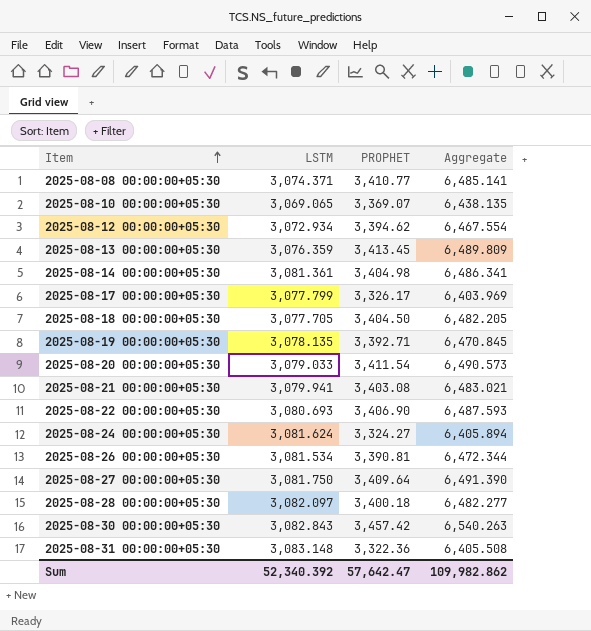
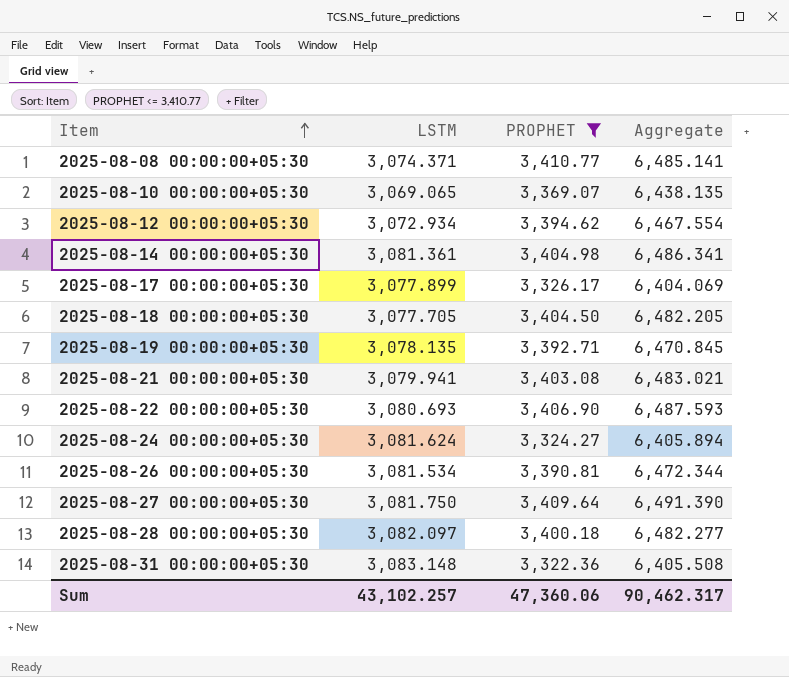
filter: none -> PROPHET <= 3,410.77
2025-08-17 00:00:00+05:30 | LSTM: 3,077.799 -> 3,077.899
2025-08-17 00:00:00+05:30 | Aggregate: 6,403.969 -> 6,404.069
Sum | LSTM: 52,340.392 -> 43,102.257
Sum | PROPHET: 57,642.47 -> 47,360.06
Sum | Aggregate: 109,982.862 -> 90,462.317

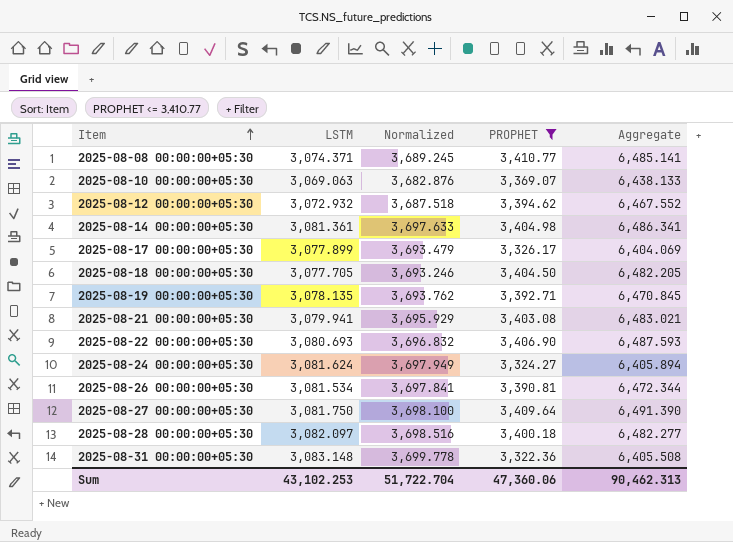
column Normalized | formula: none -> [LSTM] * 1.2
2025-08-10 00:00:00+05:30 | LSTM: 3,069.065 -> 3,069.063
2025-08-10 00:00:00+05:30 | Aggregate: 6,438.135 -> 6,438.133
2025-08-12 00:00:00+05:30 | LSTM: 3,072.934 -> 3,072.932
2025-08-12 00:00:00+05:30 | Aggregate: 6,467.554 -> 6,467.552
Sum | LSTM: 43,102.257 -> 43,102.253
Sum | Aggregate: 90,462.317 -> 90,462.313

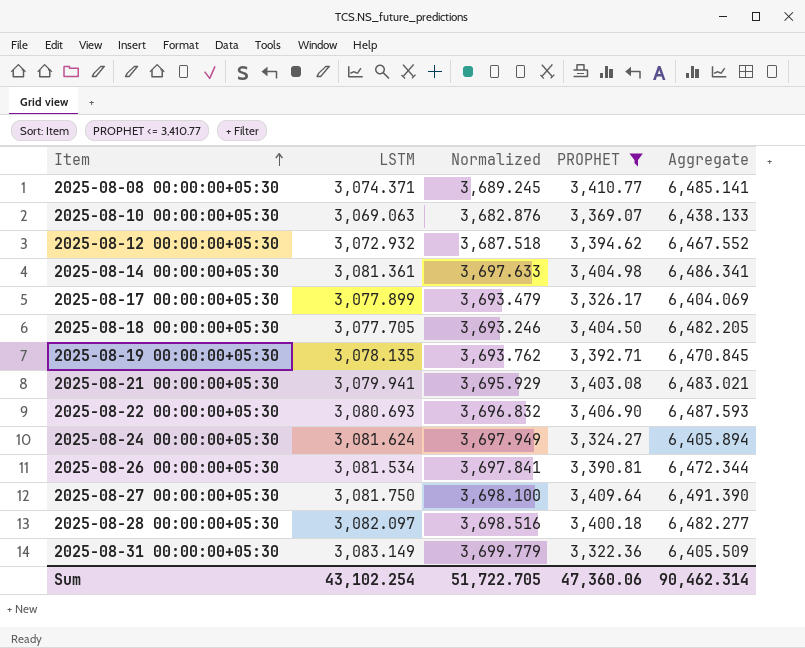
2025-08-31 00:00:00+05:30 | LSTM: 3,083.148 -> 3,083.149
2025-08-31 00:00:00+05:30 | Normalized: 3,699.778 -> 3,699.779
2025-08-31 00:00:00+05:30 | Aggregate: 6,405.508 -> 6,405.509
Sum | LSTM: 43,102.253 -> 43,102.254
Sum | Normalized: 51,722.704 -> 51,722.705
Sum | Aggregate: 90,462.313 -> 90,462.314

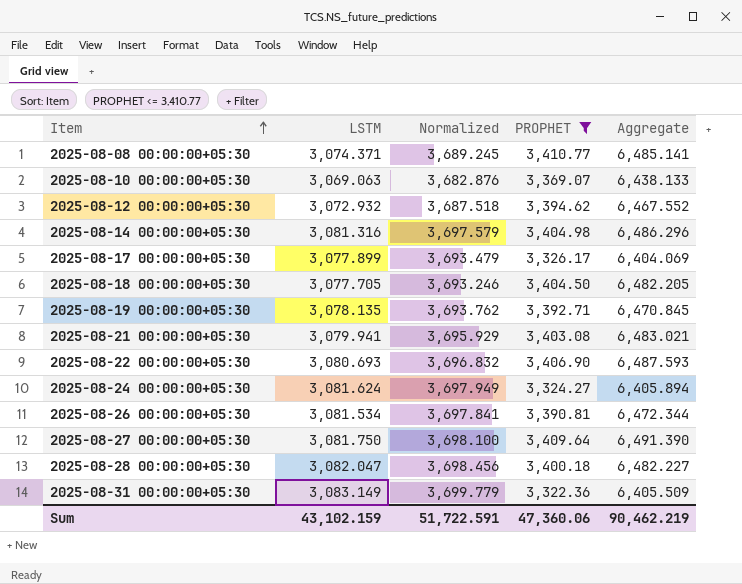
2025-08-14 00:00:00+05:30 | LSTM: 3,081.361 -> 3,081.316
2025-08-14 00:00:00+05:30 | Normalized: 3,697.633 -> 3,697.579
2025-08-14 00:00:00+05:30 | Aggregate: 6,486.341 -> 6,486.296
2025-08-28 00:00:00+05:30 | LSTM: 3,082.097 -> 3,082.047
2025-08-28 00:00:00+05:30 | Normalized: 3,698.516 -> 3,698.456
2025-08-28 00:00:00+05:30 | Aggregate: 6,482.277 -> 6,482.227
Sum | LSTM: 43,102.254 -> 43,102.159
Sum | Normalized: 51,722.705 -> 51,722.591
Sum | Aggregate: 90,462.314 -> 90,462.219

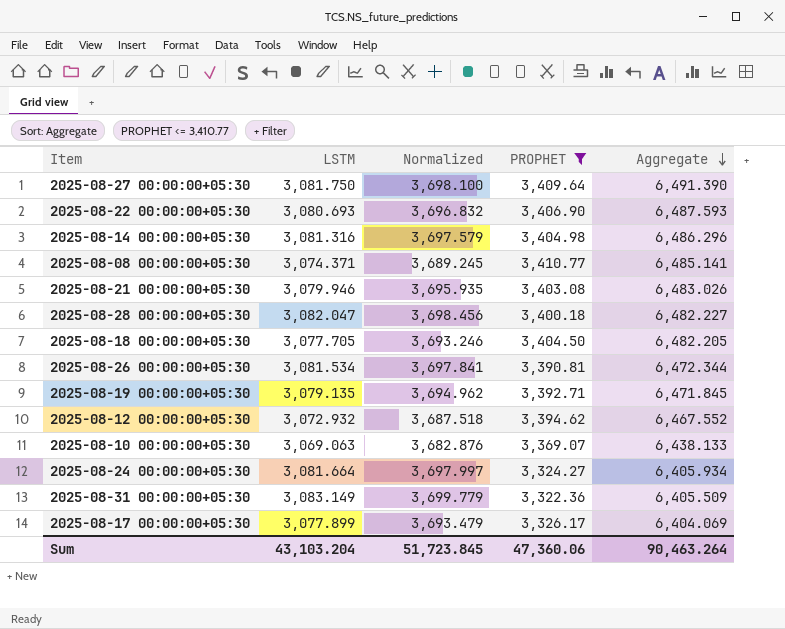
row order: Item ascending -> Aggregate descending
2025-08-21 00:00:00+05:30 | LSTM: 3,079.941 -> 3,079.946
2025-08-21 00:00:00+05:30 | Normalized: 3,695.929 -> 3,695.935
2025-08-21 00:00:00+05:30 | Aggregate: 6,483.021 -> 6,483.026
2025-08-19 00:00:00+05:30 | LSTM: 3,078.135 -> 3,079.135
2025-08-19 00:00:00+05:30 | Normalized: 3,693.762 -> 3,694.962
2025-08-19 00:00:00+05:30 | Aggregate: 6,470.845 -> 6,471.845
2025-08-24 00:00:00+05:30 | LSTM: 3,081.624 -> 3,081.664
2025-08-24 00:00:00+05:30 | Normalized: 3,697.949 -> 3,697.997
2025-08-24 00:00:00+05:30 | Aggregate: 6,405.894 -> 6,405.934
Sum | LSTM: 43,102.159 -> 43,103.204
Sum | Normalized: 51,722.591 -> 51,723.845
Sum | Aggregate: 90,462.219 -> 90,463.264

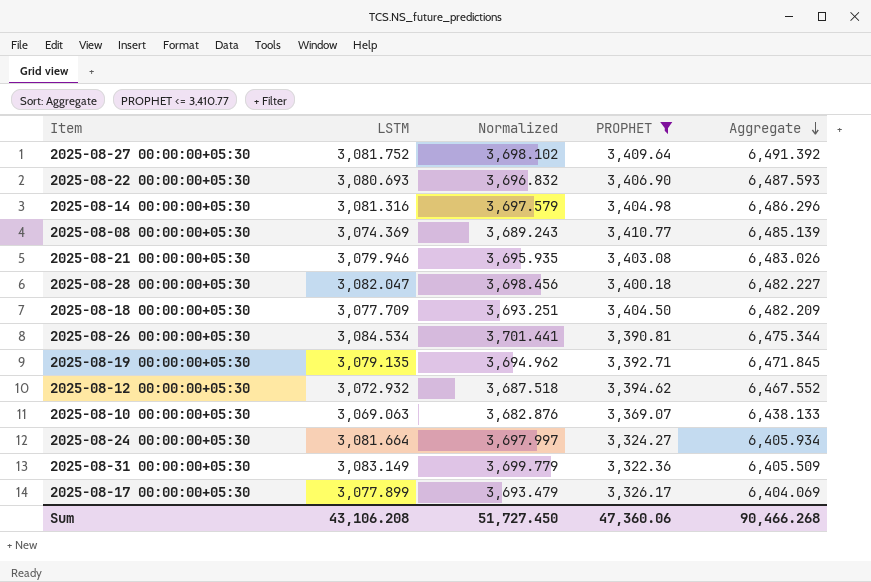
2025-08-27 00:00:00+05:30 | LSTM: 3,081.750 -> 3,081.752
2025-08-27 00:00:00+05:30 | Normalized: 3,698.100 -> 3,698.102
2025-08-27 00:00:00+05:30 | Aggregate: 6,491.390 -> 6,491.392
2025-08-08 00:00:00+05:30 | LSTM: 3,074.371 -> 3,074.369
2025-08-08 00:00:00+05:30 | Normalized: 3,689.245 -> 3,689.243
2025-08-08 00:00:00+05:30 | Aggregate: 6,485.141 -> 6,485.139
2025-08-18 00:00:00+05:30 | LSTM: 3,077.705 -> 3,077.709
2025-08-18 00:00:00+05:30 | Normalized: 3,693.246 -> 3,693.251
2025-08-18 00:00:00+05:30 | Aggregate: 6,482.205 -> 6,482.209
2025-08-26 00:00:00+05:30 | LSTM: 3,081.534 -> 3,084.534
2025-08-26 00:00:00+05:30 | Normalized: 3,697.841 -> 3,701.441
2025-08-26 00:00:00+05:30 | Aggregate: 6,472.344 -> 6,475.344
Sum | LSTM: 43,103.204 -> 43,106.208
Sum | Normalized: 51,723.845 -> 51,727.450
Sum | Aggregate: 90,463.264 -> 90,466.268

